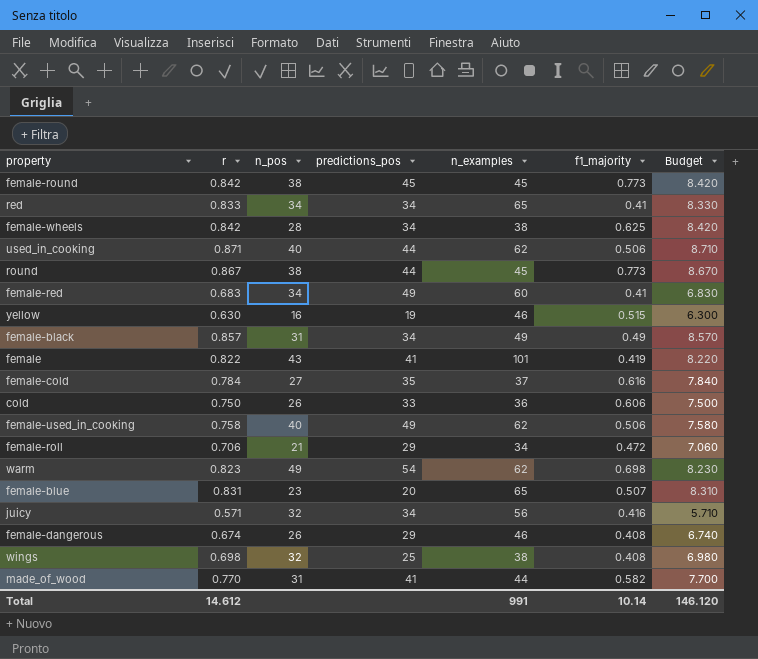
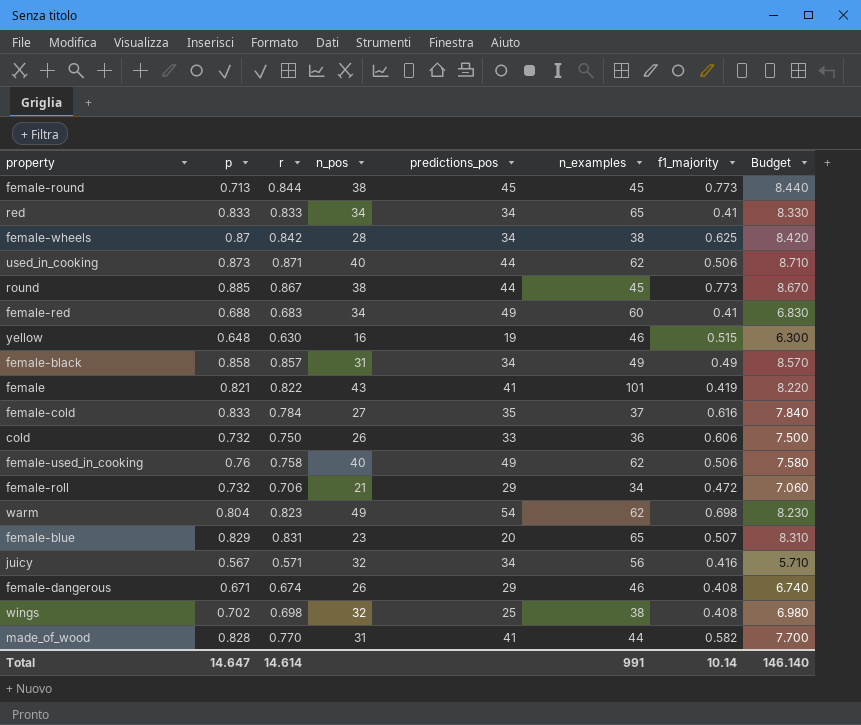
column p | position: none -> 2
female-round | r: 0.842 -> 0.844
female-round | Budget: 8.420 -> 8.440
Total | r: 14.612 -> 14.614
Total | Budget: 146.120 -> 146.140

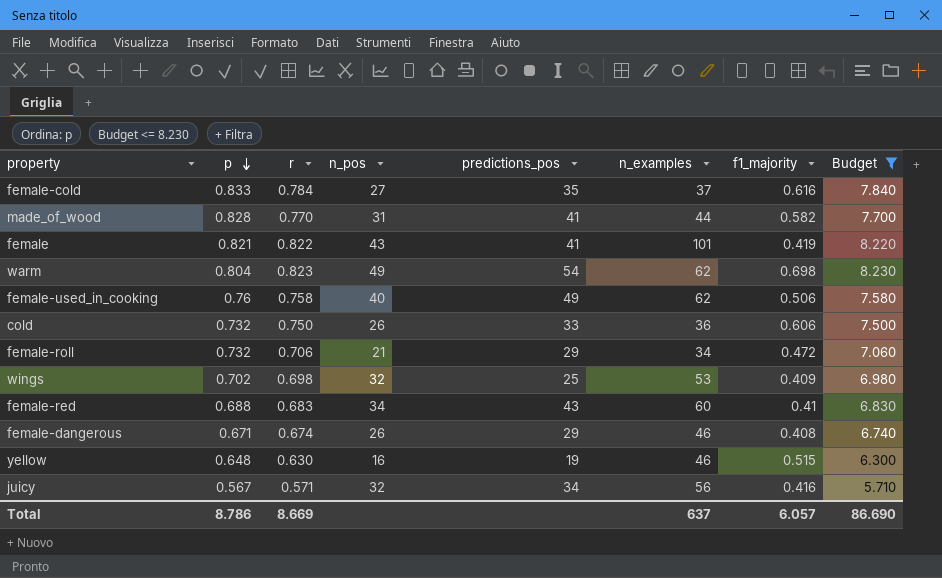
filter: none -> Budget <= 8.230
row order: none -> p descending
wings | n_examples: 38 -> 53
wings | f1_majority: 0.408 -> 0.409
female-red | predictions_pos: 49 -> 43
Total | p: 14.647 -> 8.786
Total | r: 14.614 -> 8.669
Total | n_examples: 991 -> 637
Total | f1_majority: 10.14 -> 6.057
Total | Budget: 146.140 -> 86.690

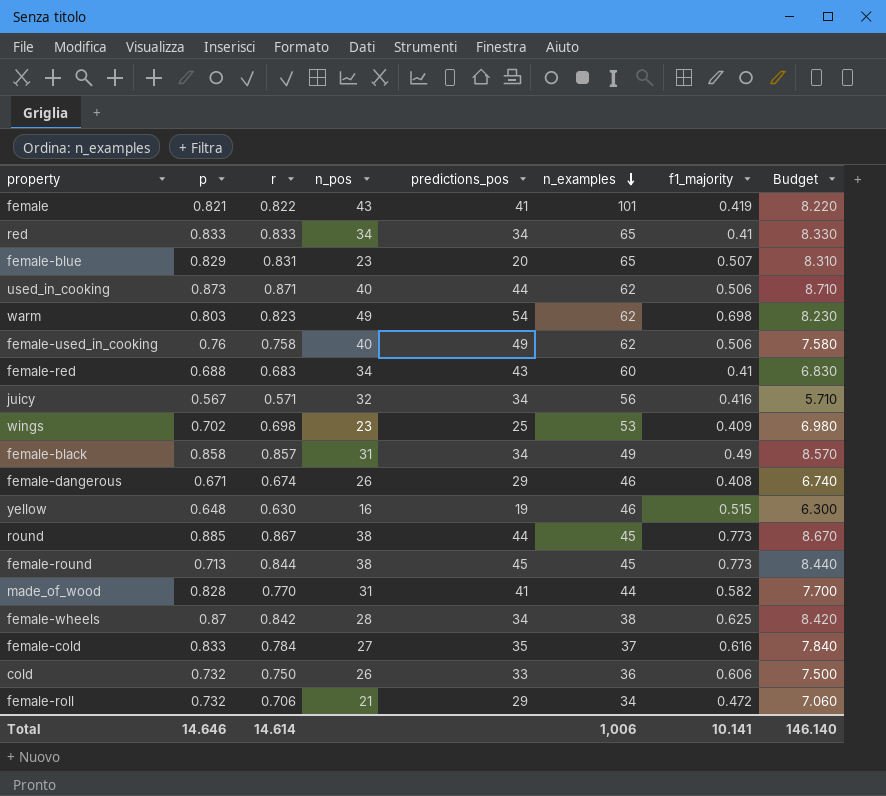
filter: Budget <= 8.230 -> none
row order: p descending -> n_examples descending
warm | p: 0.804 -> 0.803
wings | n_pos: 32 -> 23
Total | p: 8.786 -> 14.646
Total | r: 8.669 -> 14.614
Total | n_examples: 637 -> 1,006
Total | f1_majority: 6.057 -> 10.141
Total | Budget: 86.690 -> 146.140

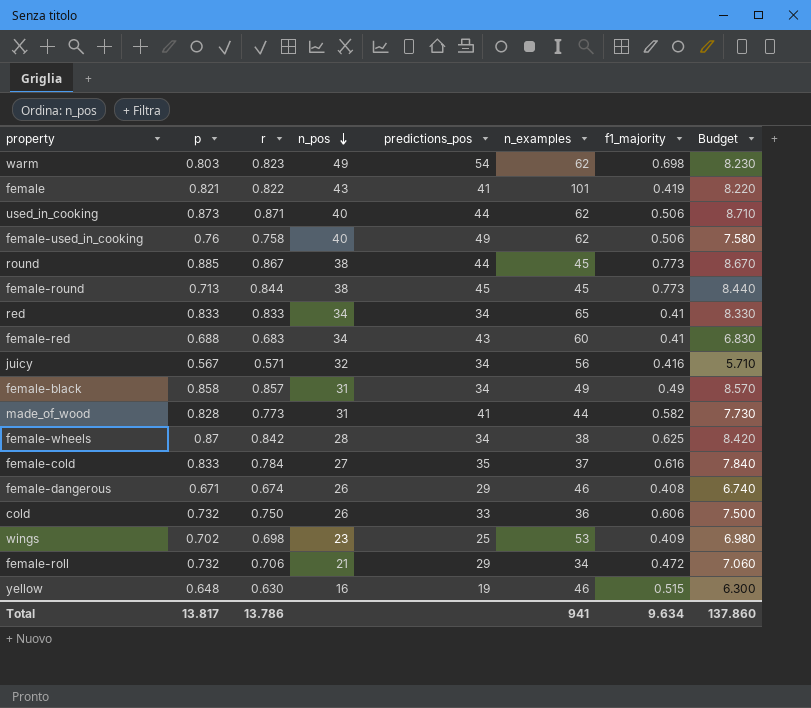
row order: n_examples descending -> n_pos descending
row female-blue: 0.829 | 0.831 | 23 | 20 | 65 | 0.507 | 8.310 -> none
made_of_wood | r: 0.770 -> 0.773
made_of_wood | Budget: 7.700 -> 7.730
Total | p: 14.646 -> 13.817
Total | r: 14.614 -> 13.786
Total | n_examples: 1,006 -> 941
Total | f1_majority: 10.141 -> 9.634
Total | Budget: 146.140 -> 137.860

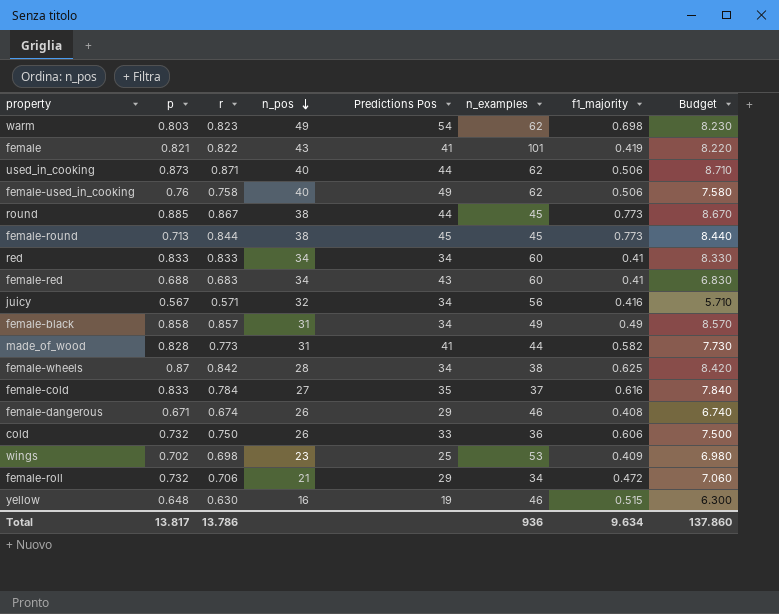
column name: predictions_pos -> Predictions Pos
red | n_examples: 65 -> 60
Total | n_examples: 941 -> 936

